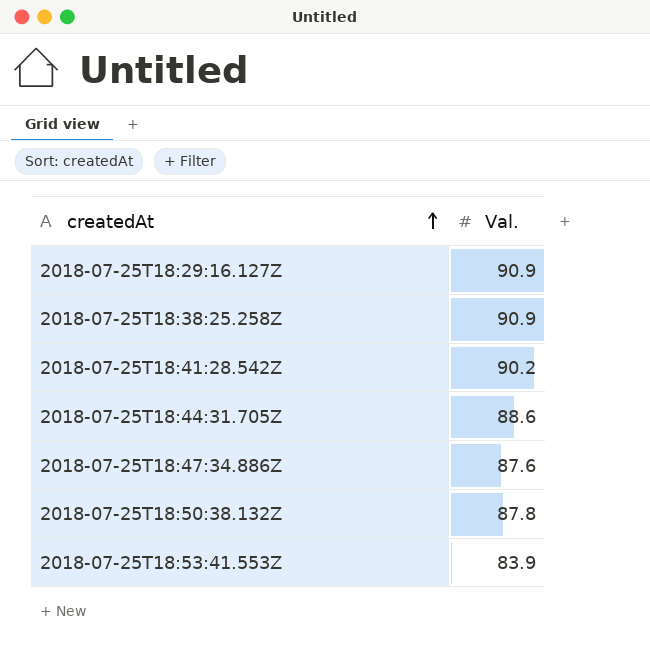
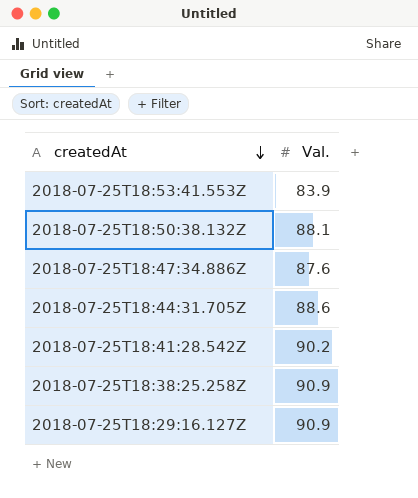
row order: createdAt ascending -> createdAt descending
2018-07-25T18:50:38.132Z | Val.: 87.8 -> 88.1

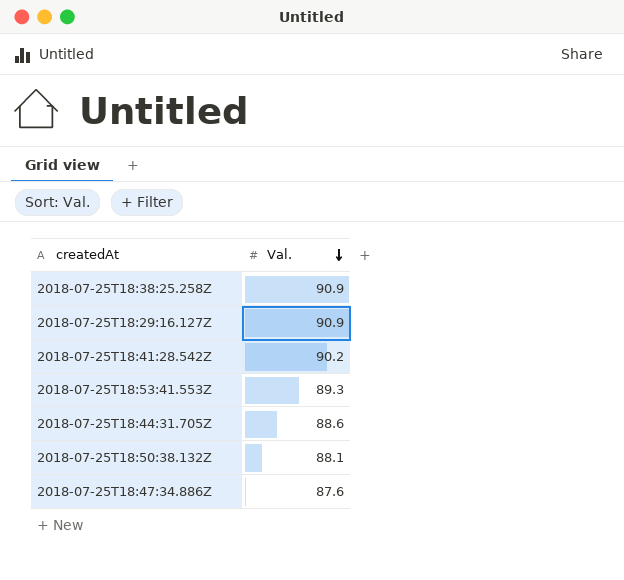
row order: createdAt descending -> Val. descending
2018-07-25T18:53:41.553Z | Val.: 83.9 -> 89.3

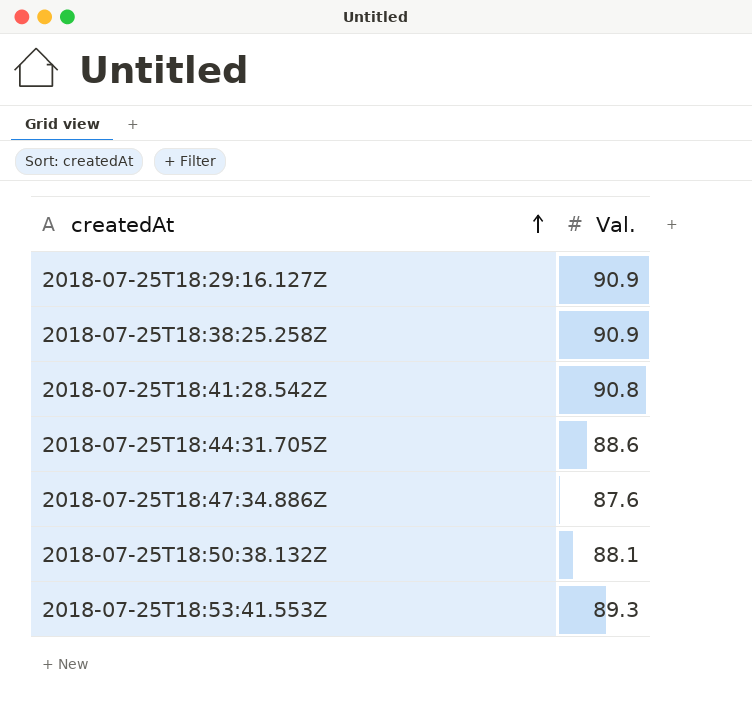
row order: Val. descending -> createdAt ascending
2018-07-25T18:41:28.542Z | Val.: 90.2 -> 90.8

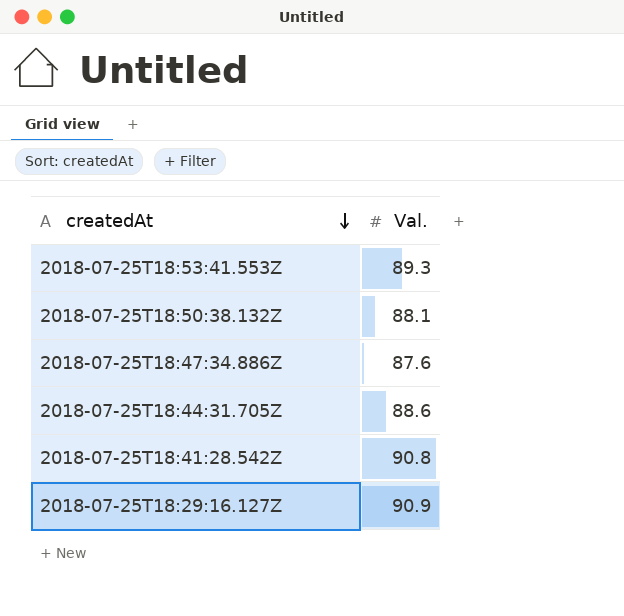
row order: createdAt ascending -> createdAt descending
row 2018-07-25T18:38:25.258Z: 90.9 -> none

